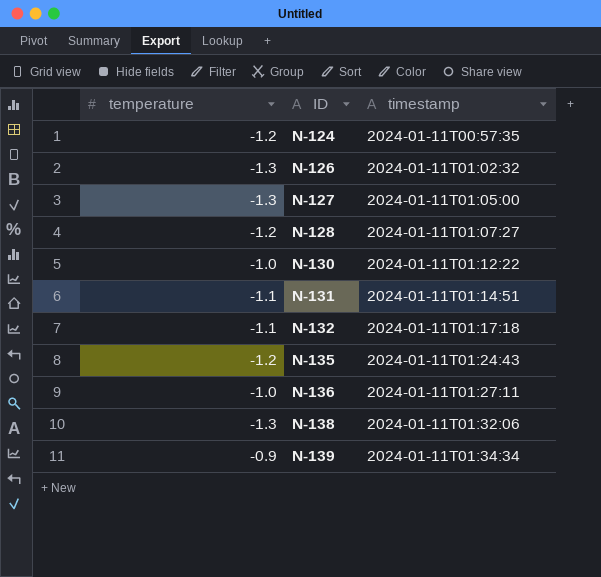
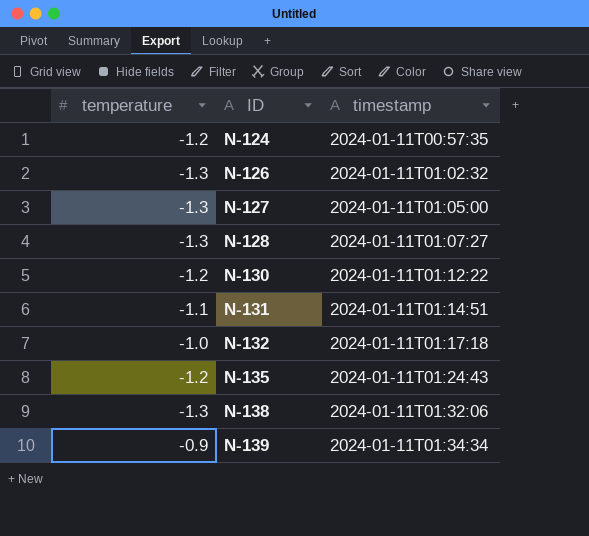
row N-136: -1.0 | 2024-01-11T01:27:11 -> none
N-128 | temperature: -1.2 -> -1.3
N-130 | temperature: -1.0 -> -1.2
N-132 | temperature: -1.1 -> -1.0

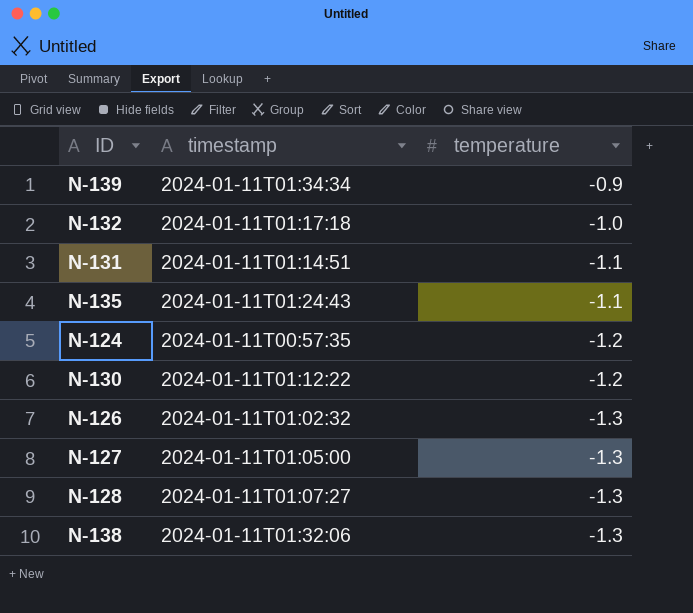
row order: ID ascending -> temperature descending
column temperature | position: 1 -> 3
N-135 | temperature: -1.2 -> -1.1

